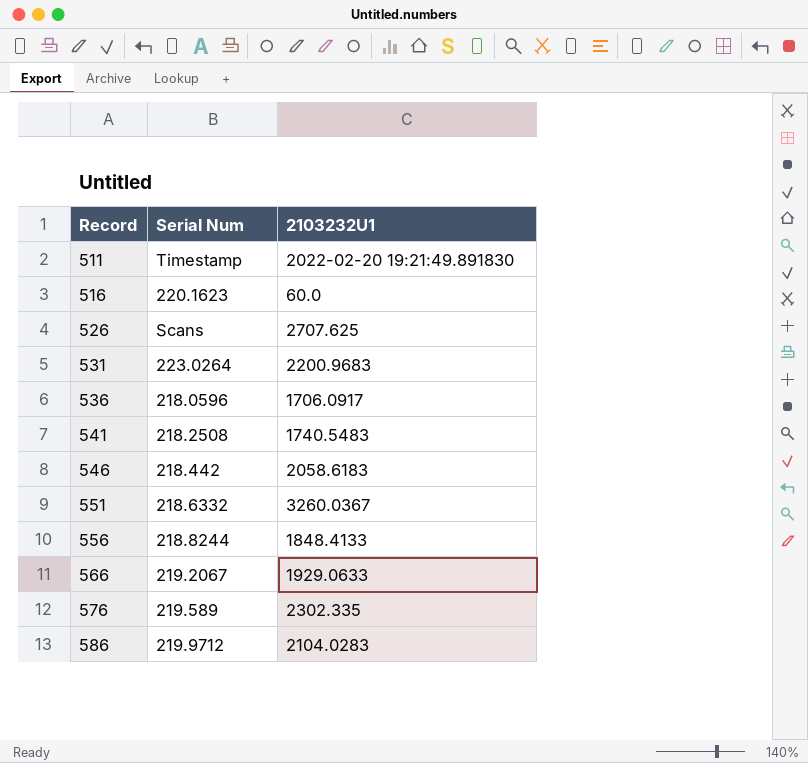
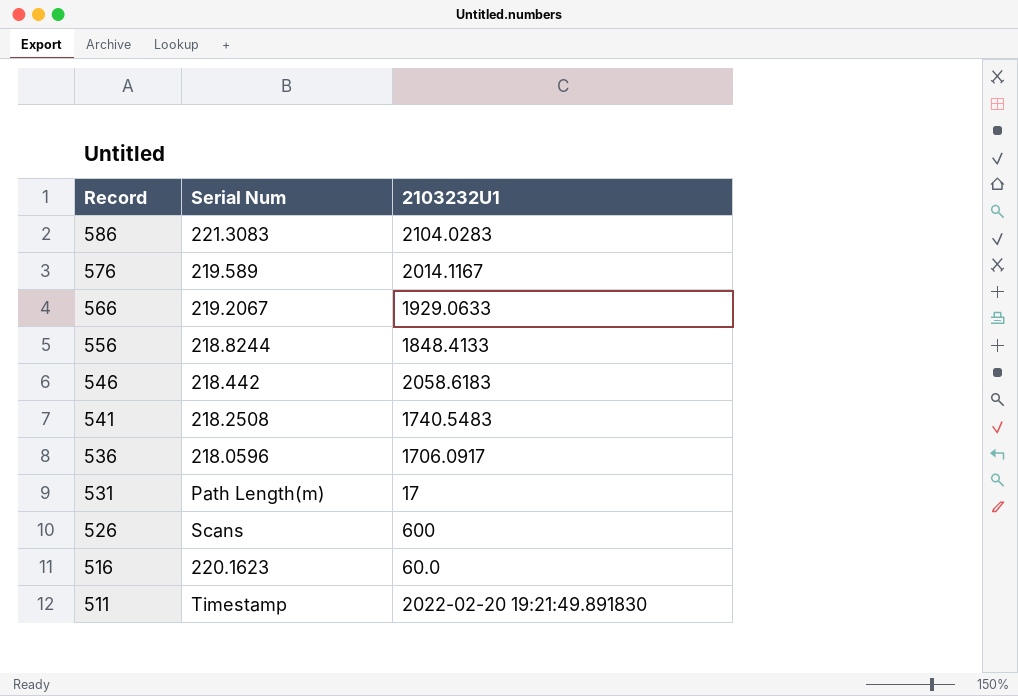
row order: Record ascending -> Record descending
row 551: 218.6332 | 3260.0367 -> none
586 | Serial Num: 219.9712 -> 221.3083
576 | 2103232U1: 2302.335 -> 2014.1167
531 | Serial Num: 223.0264 -> Path Length(m)
531 | 2103232U1: 2200.9683 -> 17
526 | 2103232U1: 2707.625 -> 600

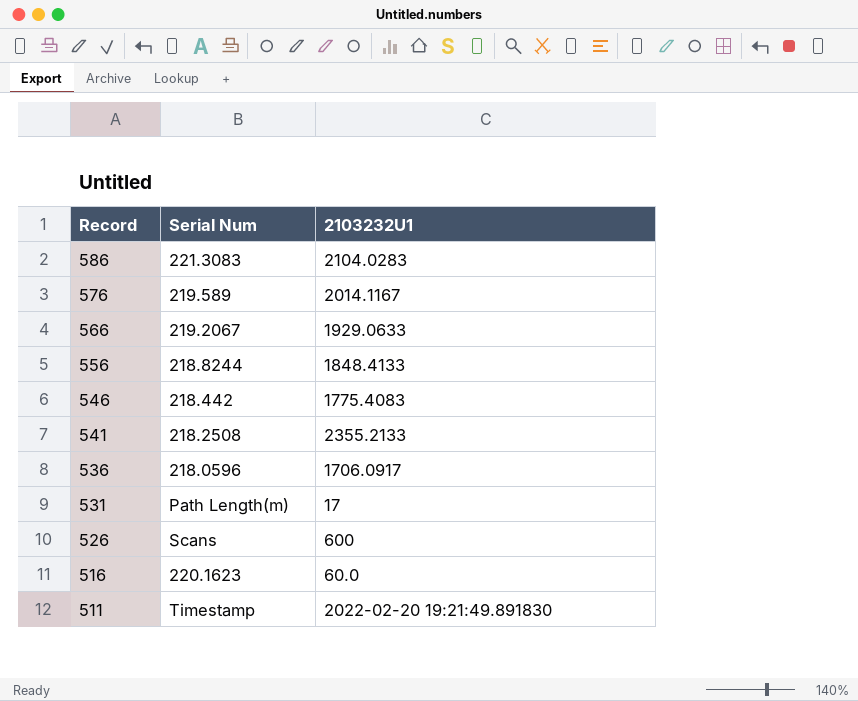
546 | 2103232U1: 2058.6183 -> 1775.4083
541 | 2103232U1: 1740.5483 -> 2355.2133

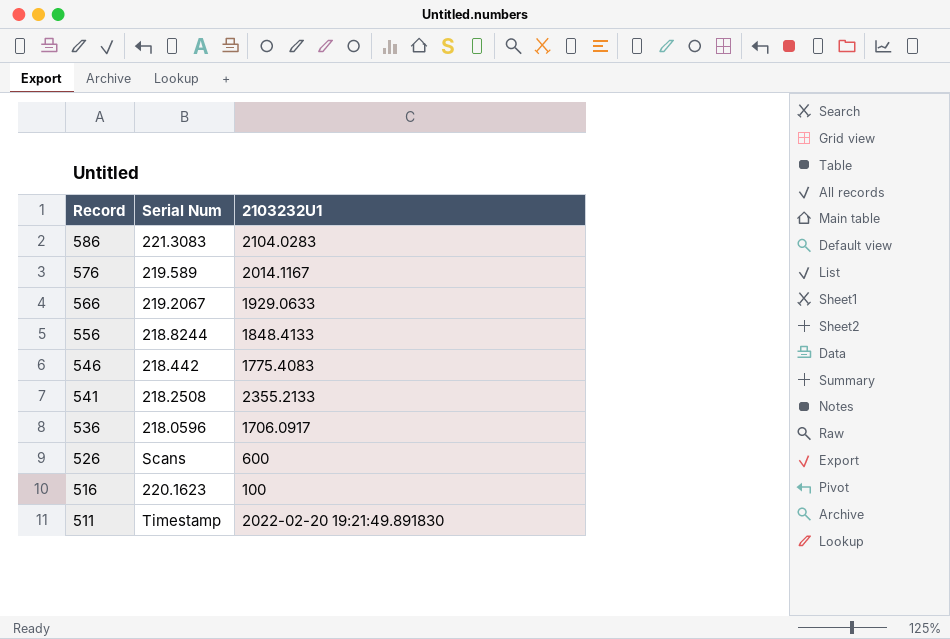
row 531: Path Length(m) | 17 -> none
516 | 2103232U1: 60.0 -> 100

